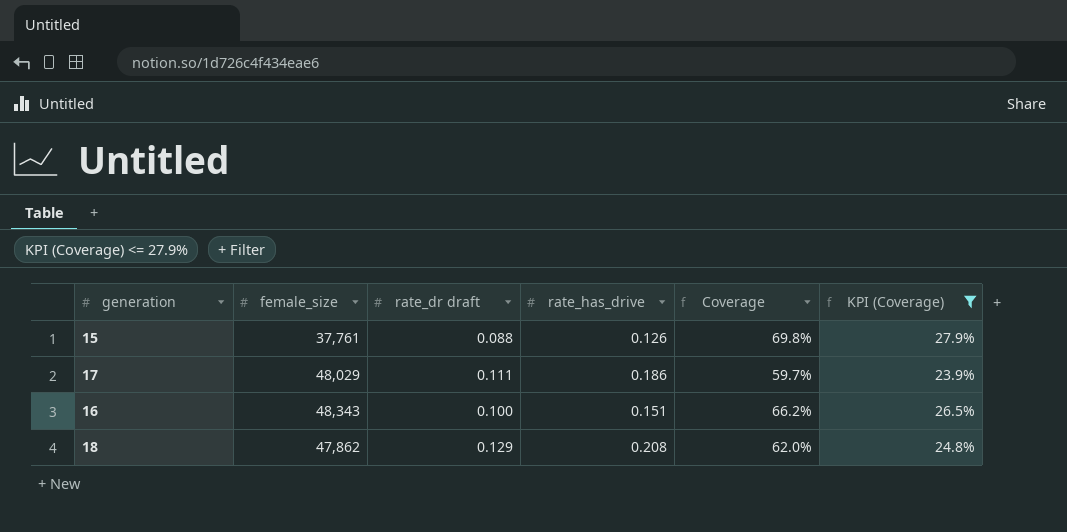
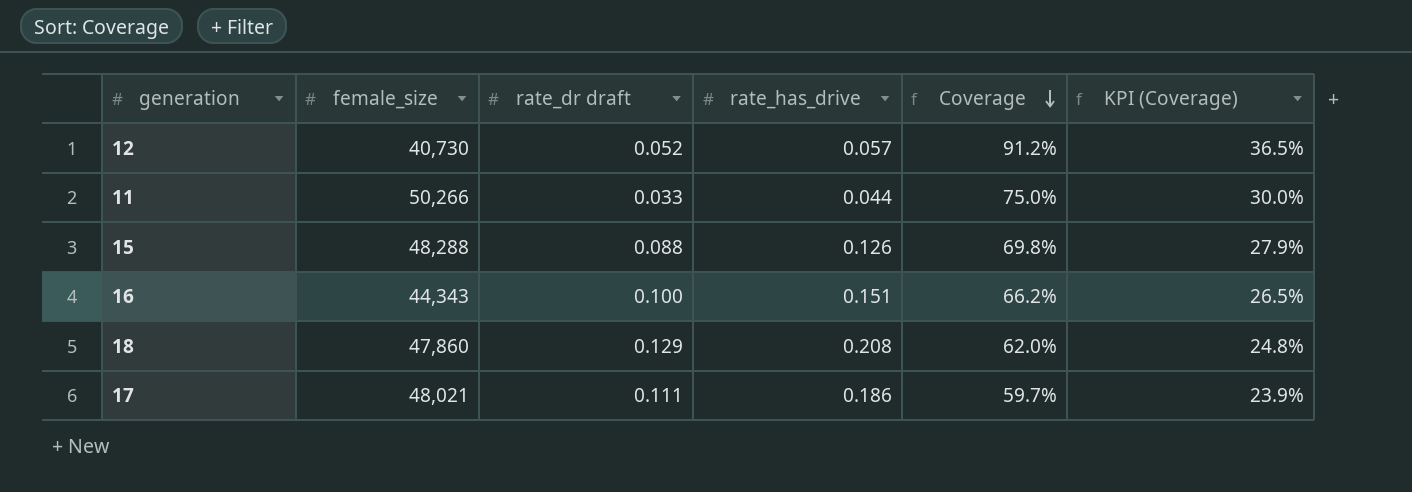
filter: KPI (Coverage) <= 27.9% -> none
row order: none -> Coverage descending
15 | female_size: 37,761 -> 48,288
16 | female_size: 48,343 -> 44,343
18 | female_size: 47,862 -> 47,860
17 | female_size: 48,029 -> 48,021

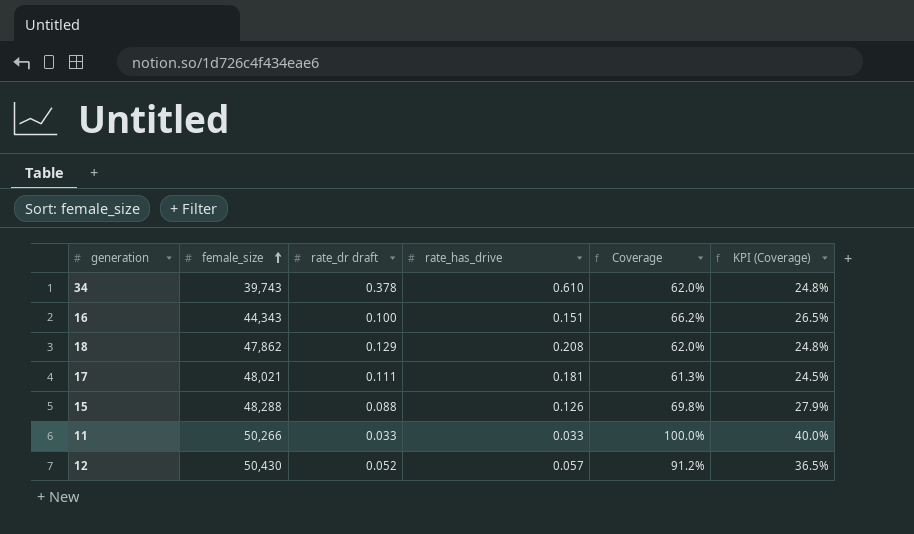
row order: Coverage descending -> female_size ascending
row 34: none -> 39,743 | 0.378 | 0.610 | 62.0% | 24.8%
18 | female_size: 47,860 -> 47,862
17 | rate_has_drive: 0.186 -> 0.181
17 | Coverage: 59.7% -> 61.3%
17 | KPI (Coverage): 23.9% -> 24.5%
11 | rate_has_drive: 0.044 -> 0.033
11 | Coverage: 75.0% -> 100.0%
11 | KPI (Coverage): 30.0% -> 40.0%
12 | female_size: 40,730 -> 50,430

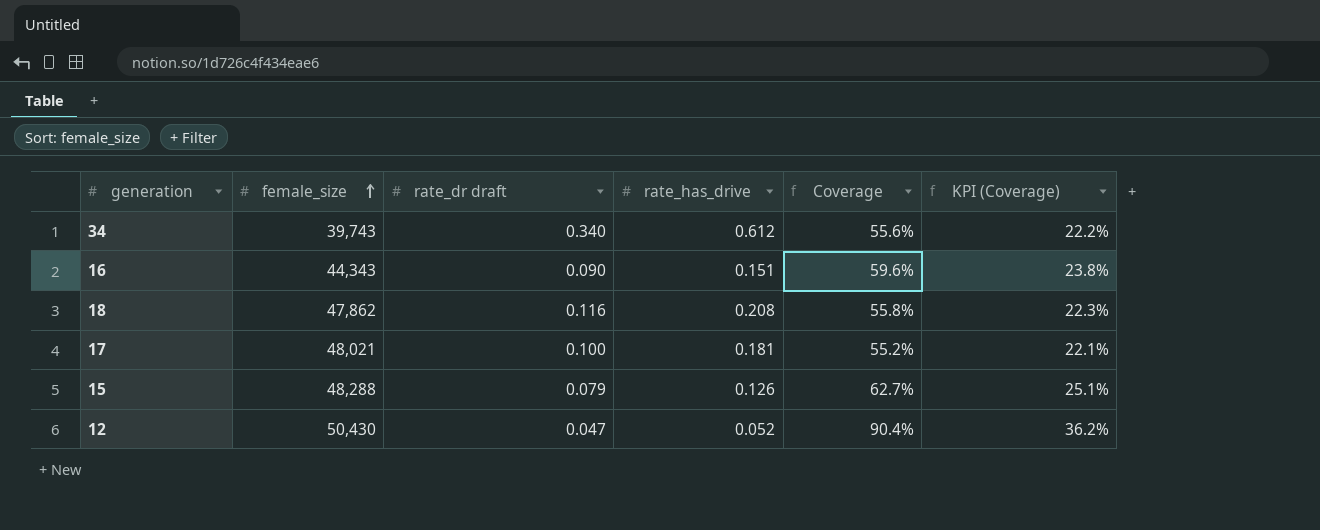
row 11: 50,266 | 0.033 | 0.033 | 100.0% | 40.0% -> none
34 | rate_dr draft: 0.378 -> 0.340
34 | rate_has_drive: 0.610 -> 0.612
34 | Coverage: 62.0% -> 55.6%
34 | KPI (Coverage): 24.8% -> 22.2%
16 | rate_dr draft: 0.100 -> 0.090
16 | Coverage: 66.2% -> 59.6%
16 | KPI (Coverage): 26.5% -> 23.8%
18 | rate_dr draft: 0.129 -> 0.116
18 | Coverage: 62.0% -> 55.8%
18 | KPI (Coverage): 24.8% -> 22.3%
17 | rate_dr draft: 0.111 -> 0.100
17 | Coverage: 61.3% -> 55.2%
17 | KPI (Coverage): 24.5% -> 22.1%
15 | rate_dr draft: 0.088 -> 0.079
15 | Coverage: 69.8% -> 62.7%
15 | KPI (Coverage): 27.9% -> 25.1%
12 | rate_dr draft: 0.052 -> 0.047
12 | rate_has_drive: 0.057 -> 0.052
12 | Coverage: 91.2% -> 90.4%
12 | KPI (Coverage): 36.5% -> 36.2%

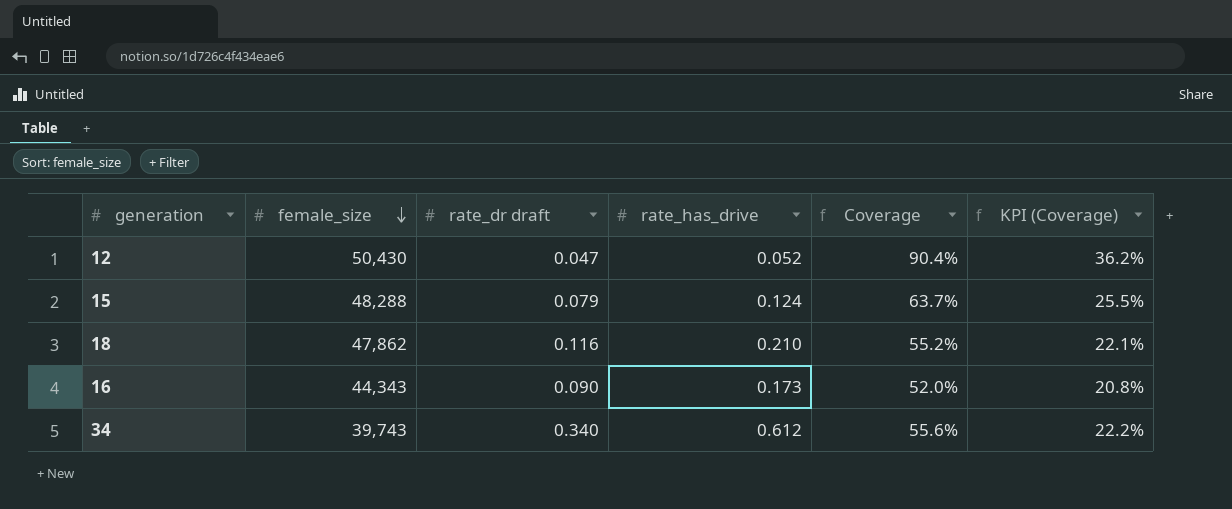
row order: female_size ascending -> female_size descending
row 17: 48,021 | 0.100 | 0.181 | 55.2% | 22.1% -> none
15 | rate_has_drive: 0.126 -> 0.124
15 | Coverage: 62.7% -> 63.7%
15 | KPI (Coverage): 25.1% -> 25.5%
18 | rate_has_drive: 0.208 -> 0.210
18 | Coverage: 55.8% -> 55.2%
18 | KPI (Coverage): 22.3% -> 22.1%
16 | rate_has_drive: 0.151 -> 0.173
16 | Coverage: 59.6% -> 52.0%
16 | KPI (Coverage): 23.8% -> 20.8%

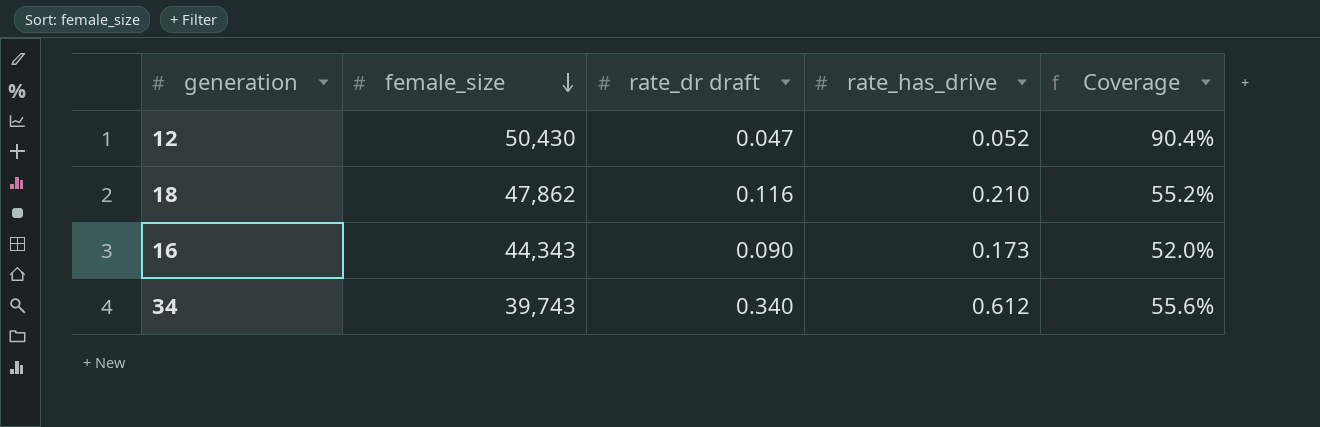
column KPI (Coverage) | formula: [Coverage] * 0.4 -> none
row 15: 48,288 | 0.079 | 0.124 | 63.7% | 25.5% -> none

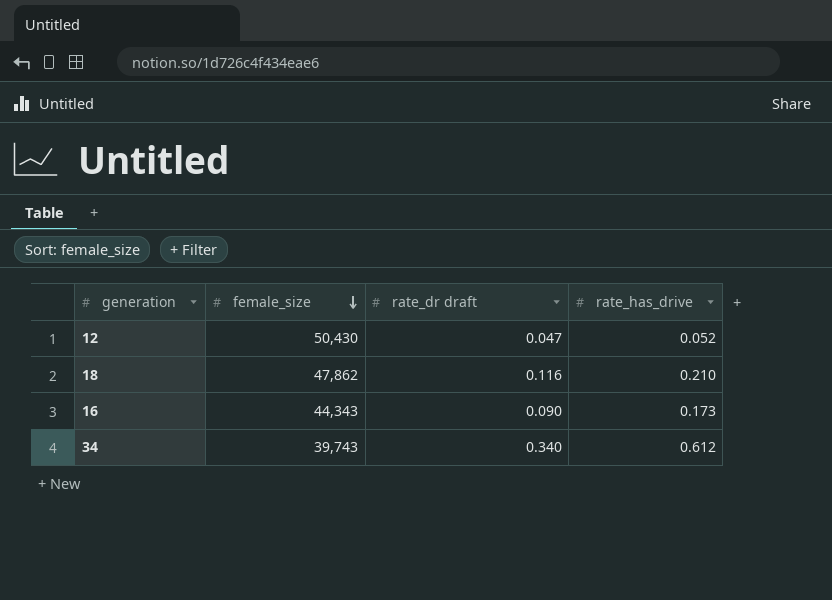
column Coverage | formula: [rate_dr draft] / [rate_has_drive] -> none

